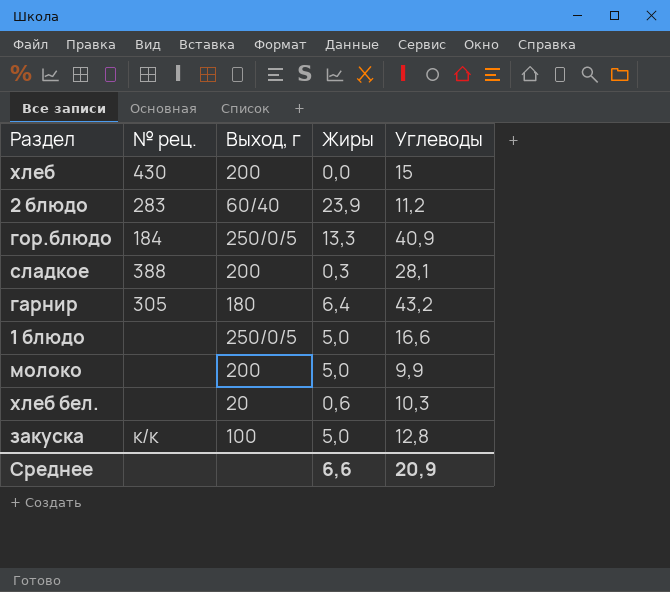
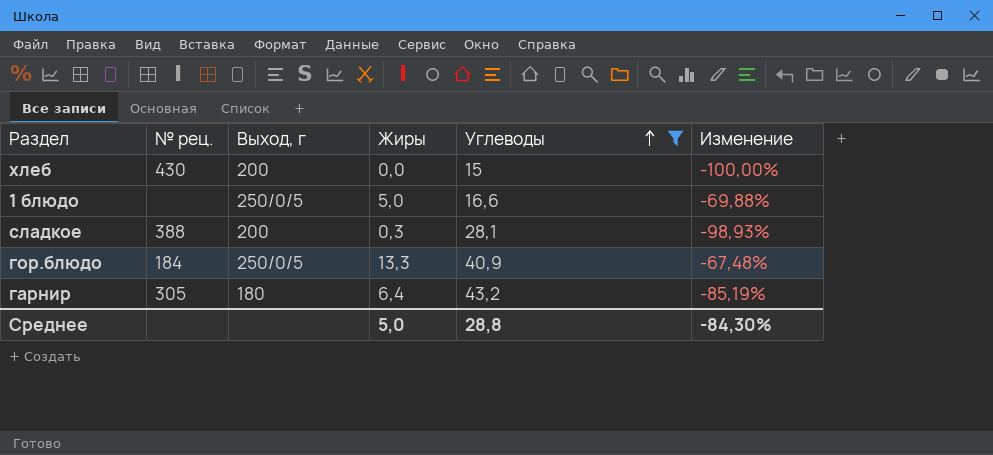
filter: none -> Углеводы >= 15
row order: none -> Углеводы ascending
column Изменение | formula: none -> ([Жиры] - [Углеводы]) / [Углеводы]
Среднее | Жиры: 6,6 -> 5,0
Среднее | Углеводы: 20,9 -> 28,8

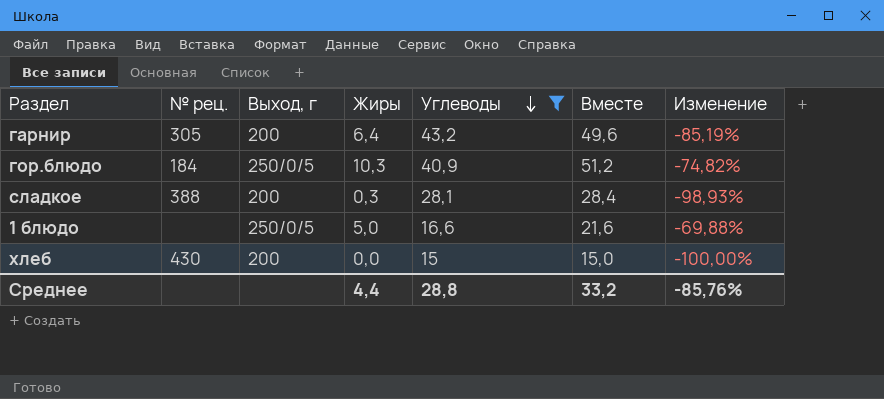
row order: Углеводы ascending -> Углеводы descending
column Вместе | formula: none -> [Жиры] + [Углеводы]
гарнир | Выход, г: 180 -> 200
гор.блюдо | Жиры: 13,3 -> 10,3
гор.блюдо | Изменение: -67,48% -> -74,82%
Среднее | Жиры: 5,0 -> 4,4
Среднее | Изменение: -84,30% -> -85,76%

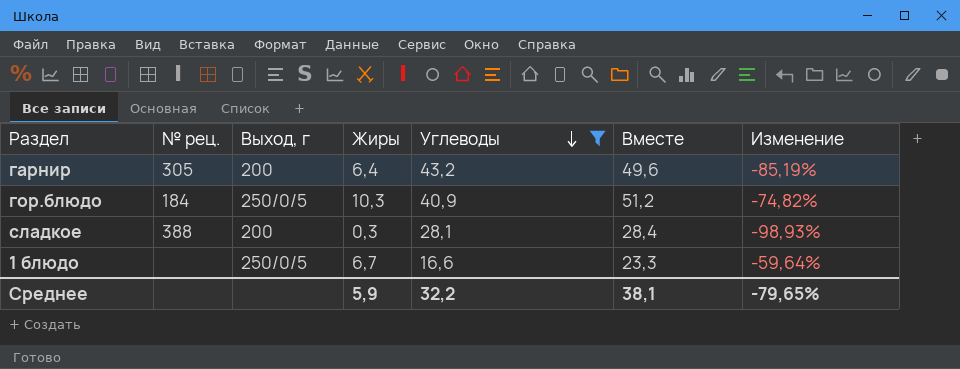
row хлеб: 430 | 200 | 0,0 | 15 | 15,0 | -100,00% -> none
1 блюдо | Жиры: 5,0 -> 6,7
1 блюдо | Вместе: 21,6 -> 23,3
1 блюдо | Изменение: -69,88% -> -59,64%
Среднее | Жиры: 4,4 -> 5,9
Среднее | Углеводы: 28,8 -> 32,2
Среднее | Вместе: 33,2 -> 38,1
Среднее | Изменение: -85,76% -> -79,65%

